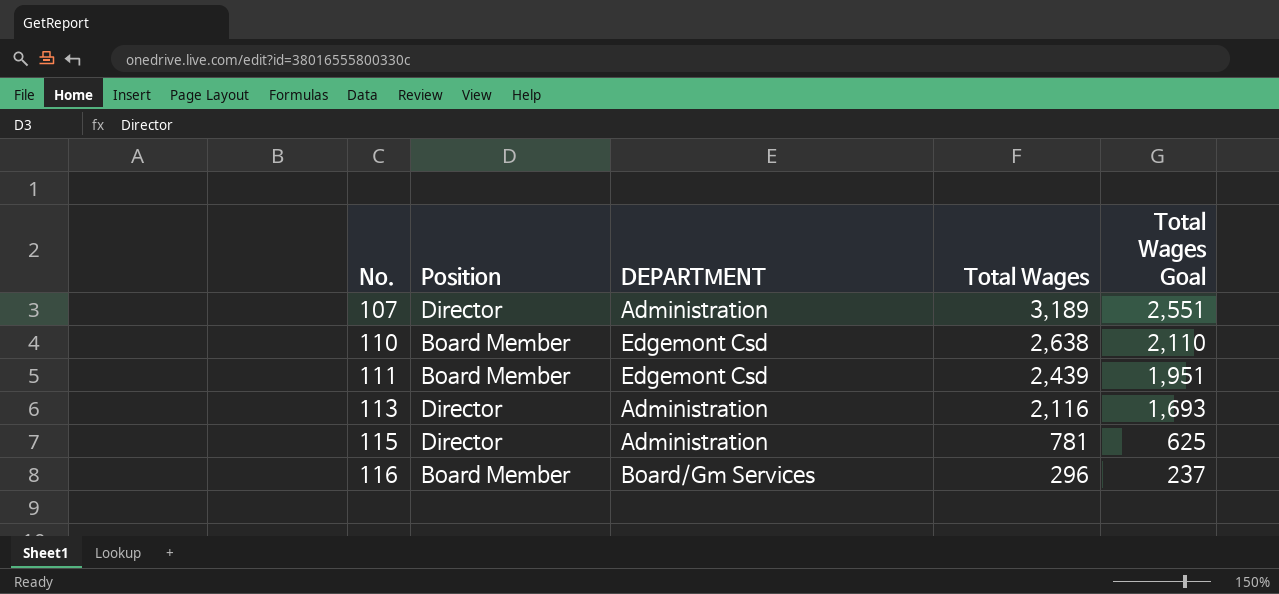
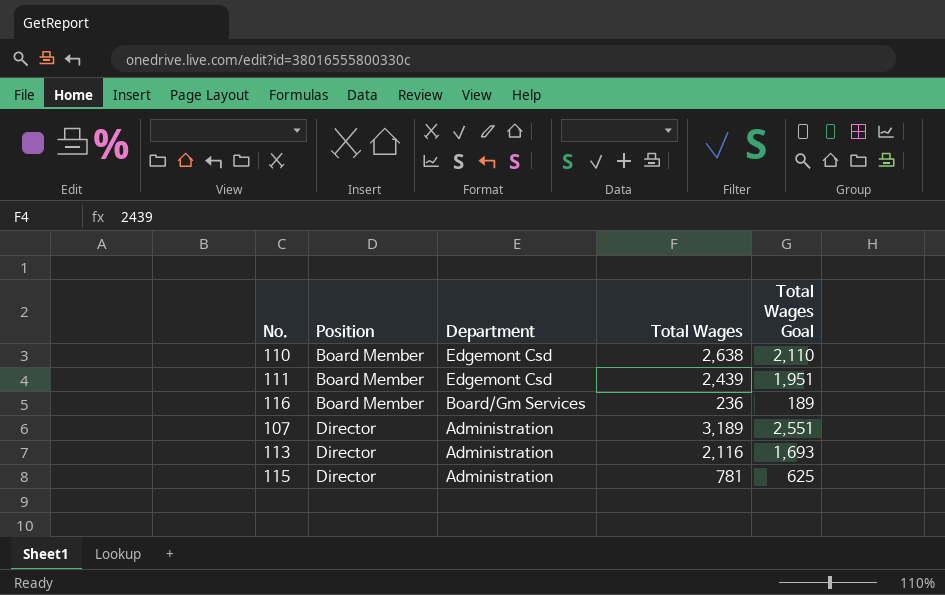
row order: No. ascending -> Position ascending
column name: DEPARTMENT -> Department
116 | Total Wages: 296 -> 236
116 | Total Wages Goal: 237 -> 189

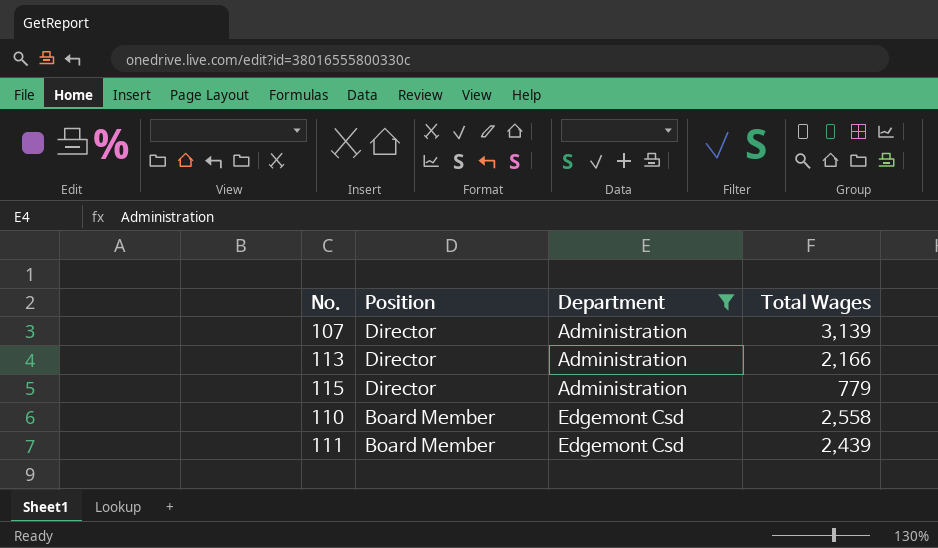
filter: none -> Department != Board/Gm Services
row order: Position ascending -> Position descending
column Total Wages Goal | formula: [Total Wages] * 0.8 -> none
107 | Total Wages: 3,189 -> 3,139
113 | Total Wages: 2,116 -> 2,166
115 | Total Wages: 781 -> 779
110 | Total Wages: 2,638 -> 2,558

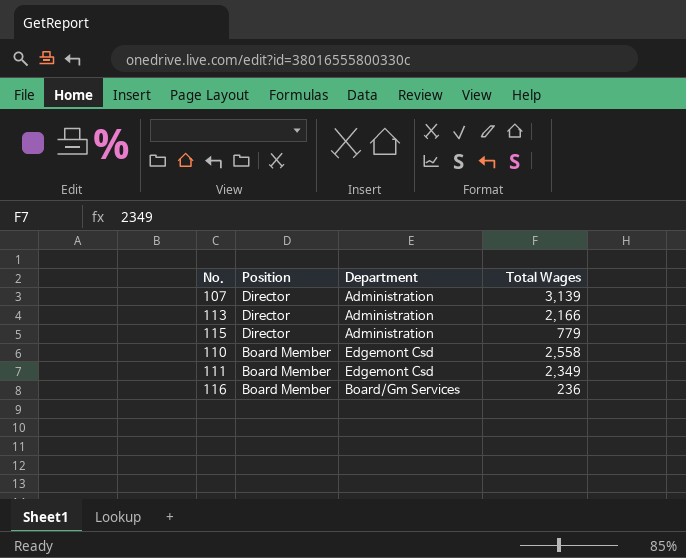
filter: Department != Board/Gm Services -> none
111 | Total Wages: 2,439 -> 2,349

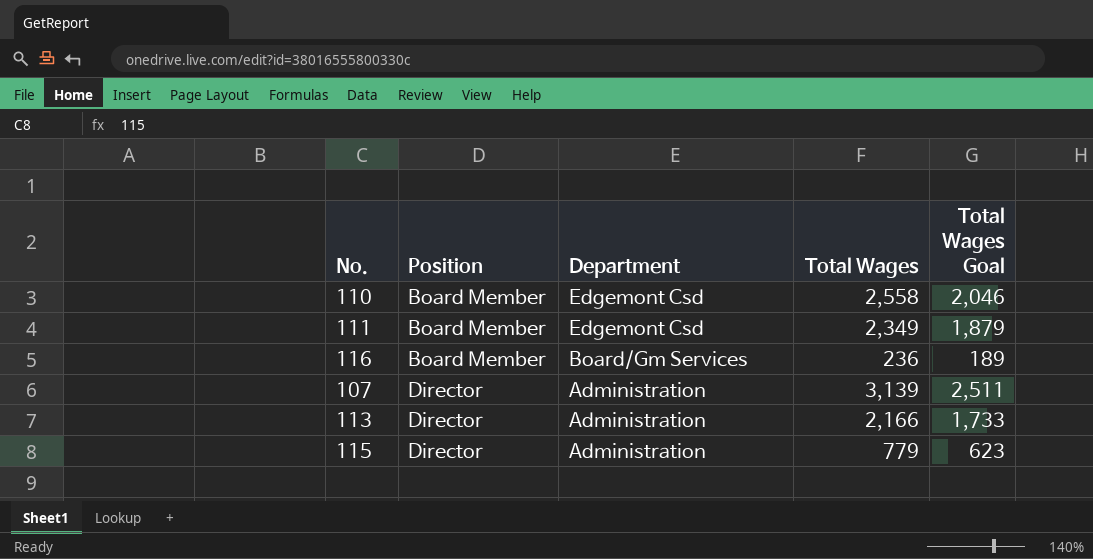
row order: Position descending -> Position ascending
column Total Wages Goal | formula: none -> [Total Wages] * 0.8

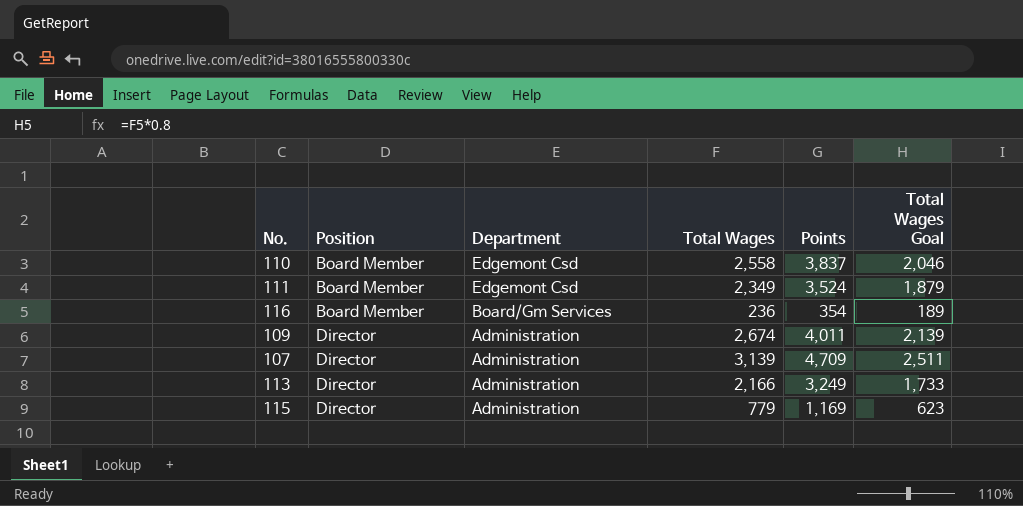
column Points | formula: none -> [Total Wages] * 1.5
row 109: none -> Director | Administration | 2,674 | 4,011 | 2,139

